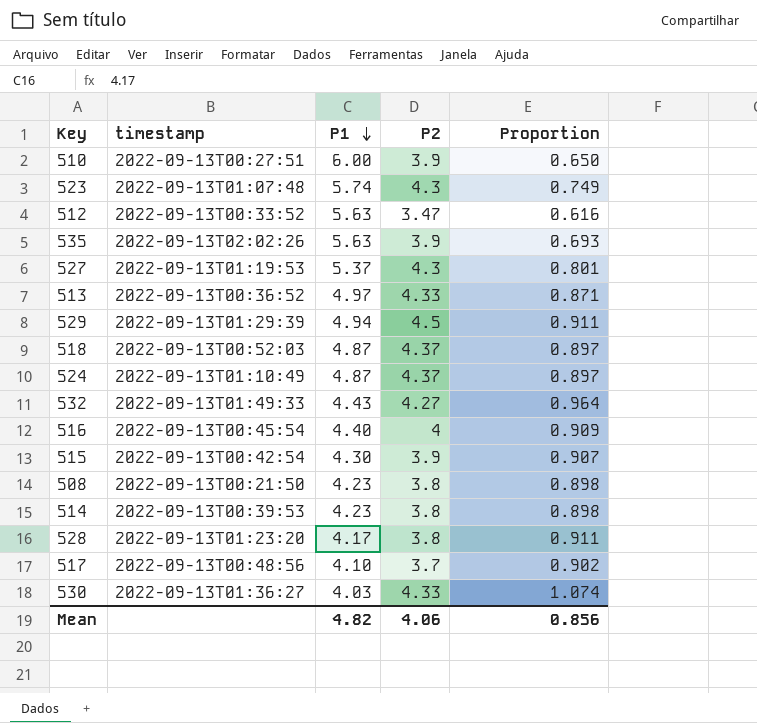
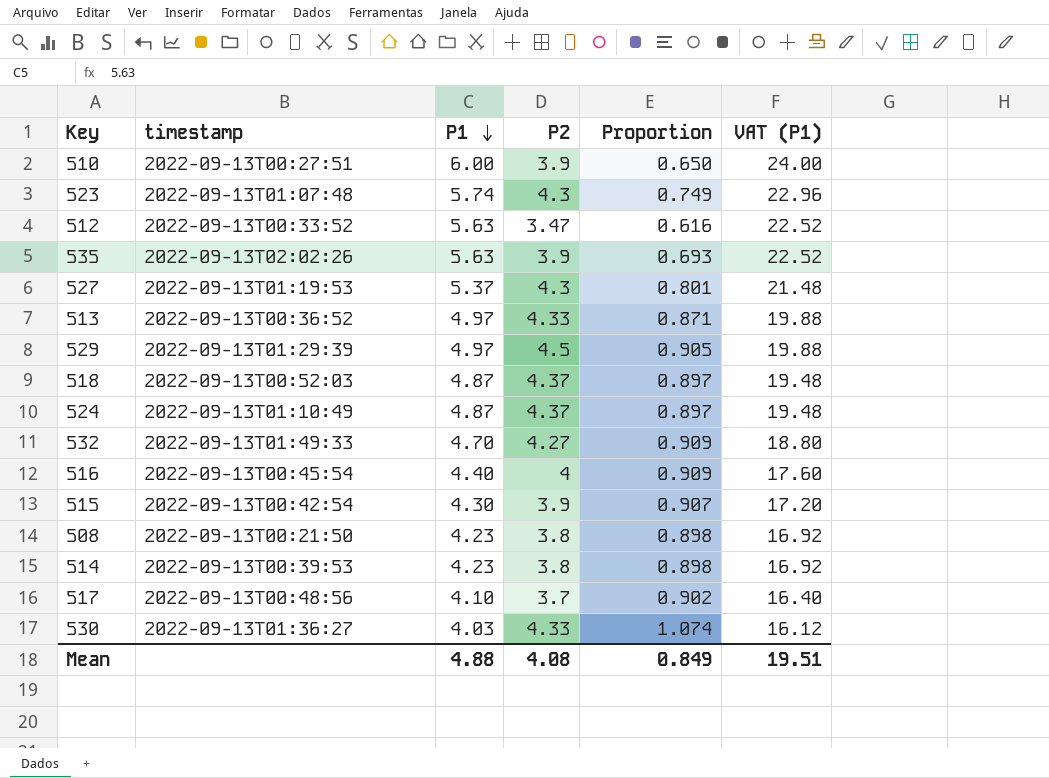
column VAT (P1) | formula: none -> [P1] * 4
row 528: 2022-09-13T01:23:20 | 4.17 | 3.8 | 0.911 -> none
529 | P1: 4.94 -> 4.97
529 | Proportion: 0.911 -> 0.905
532 | P1: 4.43 -> 4.70
532 | Proportion: 0.964 -> 0.909
Mean | P1: 4.82 -> 4.88
Mean | P2: 4.06 -> 4.08
Mean | Proportion: 0.856 -> 0.849

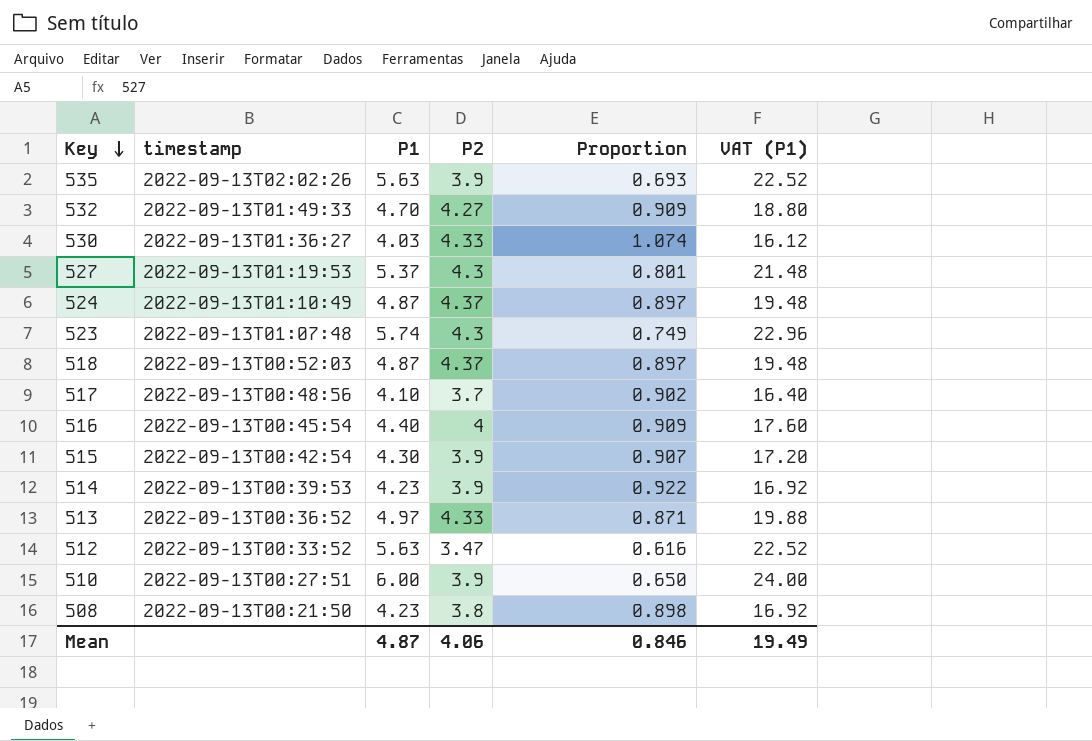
row order: P1 descending -> Key descending
row 529: 2022-09-13T01:29:39 | 4.97 | 4.5 | 0.905 | 19.88 -> none
514 | P2: 3.8 -> 3.9
514 | Proportion: 0.898 -> 0.922
Mean | P1: 4.88 -> 4.87
Mean | P2: 4.08 -> 4.06
Mean | Proportion: 0.849 -> 0.846
Mean | VAT (P1): 19.51 -> 19.49

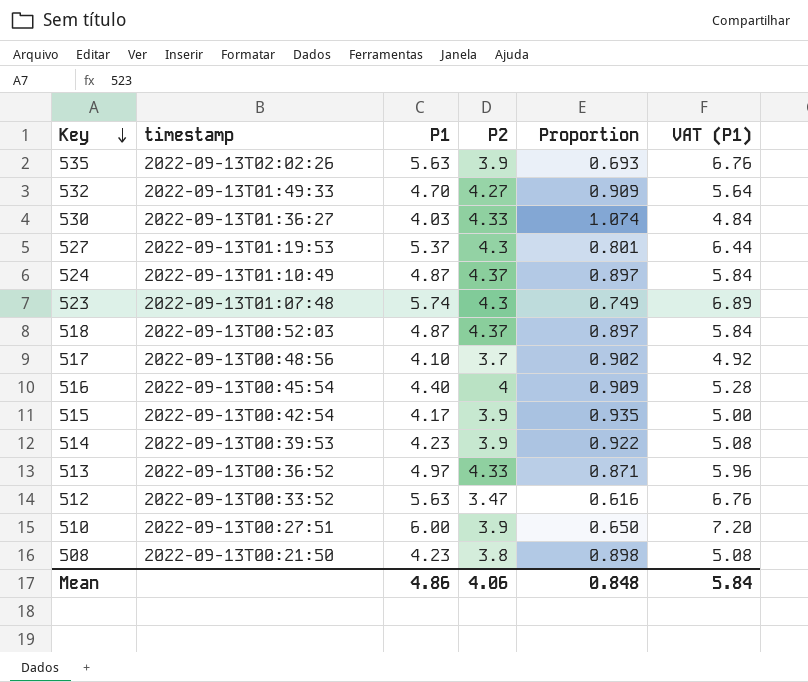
column VAT (P1) | formula: [P1] * 4 -> [P1] * 1.2
515 | P1: 4.30 -> 4.17
515 | Proportion: 0.907 -> 0.935
Mean | P1: 4.87 -> 4.86
Mean | Proportion: 0.846 -> 0.848
Mean | VAT (P1): 19.49 -> 5.84

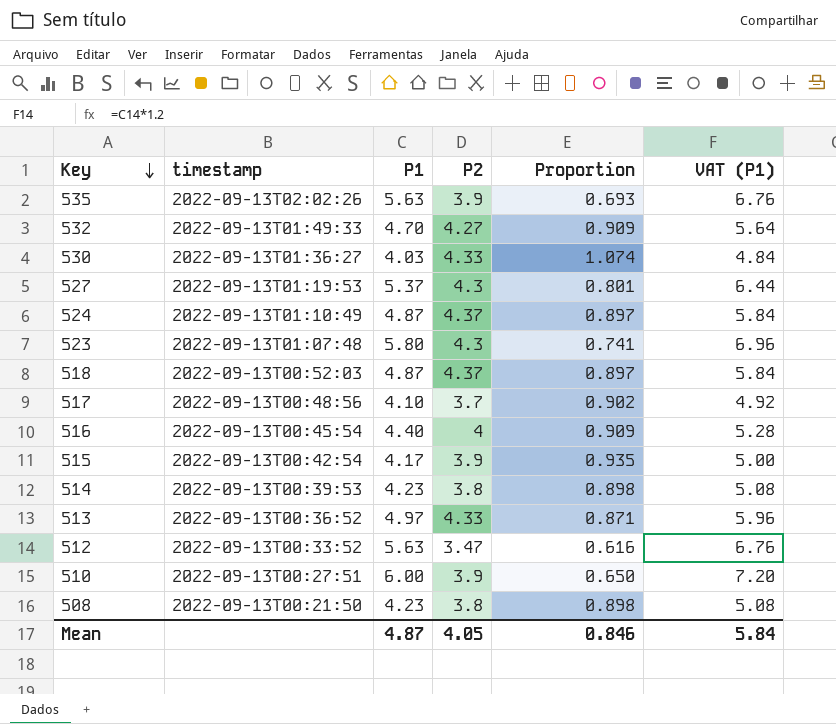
523 | P1: 5.74 -> 5.80
523 | Proportion: 0.749 -> 0.741
523 | VAT (P1): 6.89 -> 6.96
514 | P2: 3.9 -> 3.8
514 | Proportion: 0.922 -> 0.898
Mean | P1: 4.86 -> 4.87
Mean | P2: 4.06 -> 4.05
Mean | Proportion: 0.848 -> 0.846

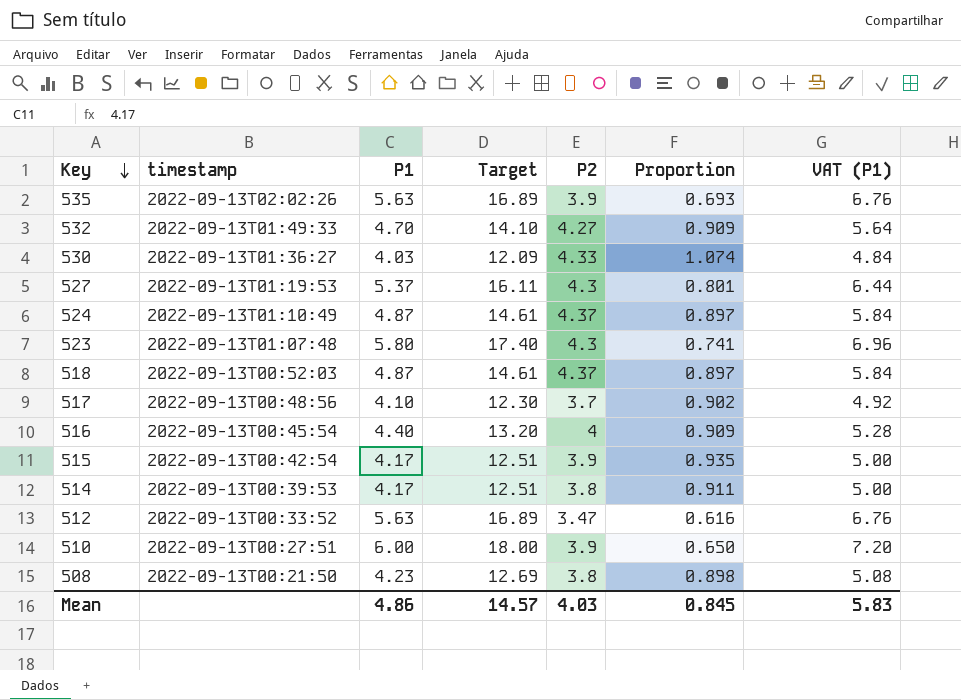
column Target | formula: none -> [P1] * 3
row 513: 2022-09-13T00:36:52 | 4.97 | 4.33 | 0.871 | 5.96 -> none
514 | P1: 4.23 -> 4.17
514 | Proportion: 0.898 -> 0.911
514 | VAT (P1): 5.08 -> 5.00
Mean | P1: 4.87 -> 4.86
Mean | P2: 4.05 -> 4.03
Mean | Proportion: 0.846 -> 0.845
Mean | VAT (P1): 5.84 -> 5.83

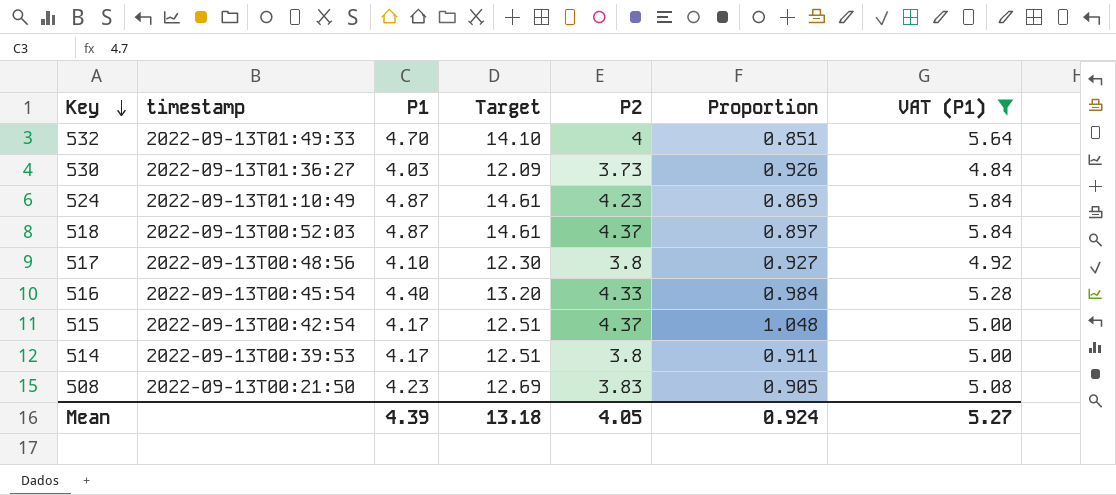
filter: none -> VAT (P1) <= 5.84
532 | P2: 4.27 -> 4
532 | Proportion: 0.909 -> 0.851
530 | P2: 4.33 -> 3.73
530 | Proportion: 1.074 -> 0.926
524 | P2: 4.37 -> 4.23
524 | Proportion: 0.897 -> 0.869
517 | P2: 3.7 -> 3.8
517 | Proportion: 0.902 -> 0.927
516 | P2: 4 -> 4.33
516 | Proportion: 0.909 -> 0.984
515 | P2: 3.9 -> 4.37
515 | Proportion: 0.935 -> 1.048
508 | P2: 3.8 -> 3.83
508 | Proportion: 0.898 -> 0.905
Mean | P1: 4.86 -> 4.39
Mean | Target: 14.57 -> 13.18
Mean | P2: 4.03 -> 4.05
Mean | Proportion: 0.845 -> 0.924
Mean | VAT (P1): 5.83 -> 5.27

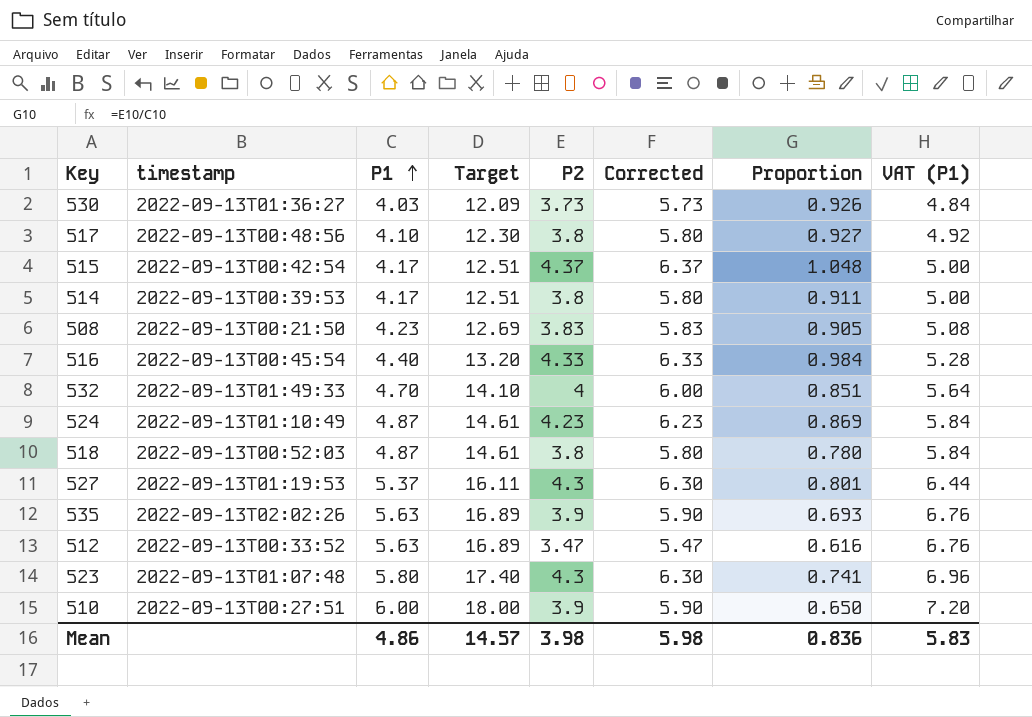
filter: VAT (P1) <= 5.84 -> none
row order: Key descending -> P1 ascending
column Corrected | formula: none -> [P2] + 2
518 | P2: 4.37 -> 3.8
518 | Proportion: 0.897 -> 0.780
Mean | P1: 4.39 -> 4.86
Mean | Target: 13.18 -> 14.57
Mean | P2: 4.05 -> 3.98
Mean | Proportion: 0.924 -> 0.836
Mean | VAT (P1): 5.27 -> 5.83

